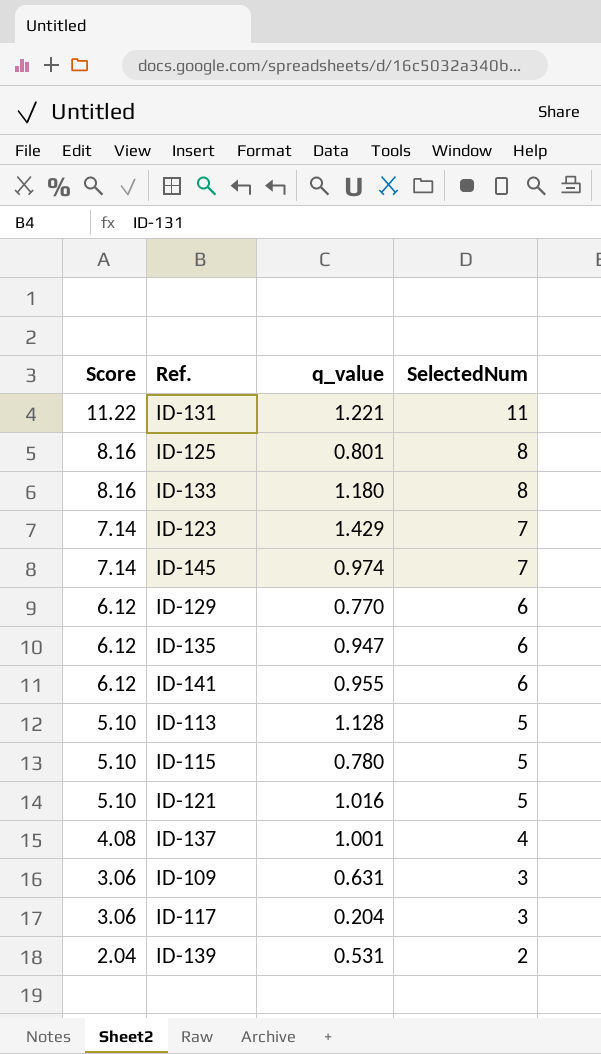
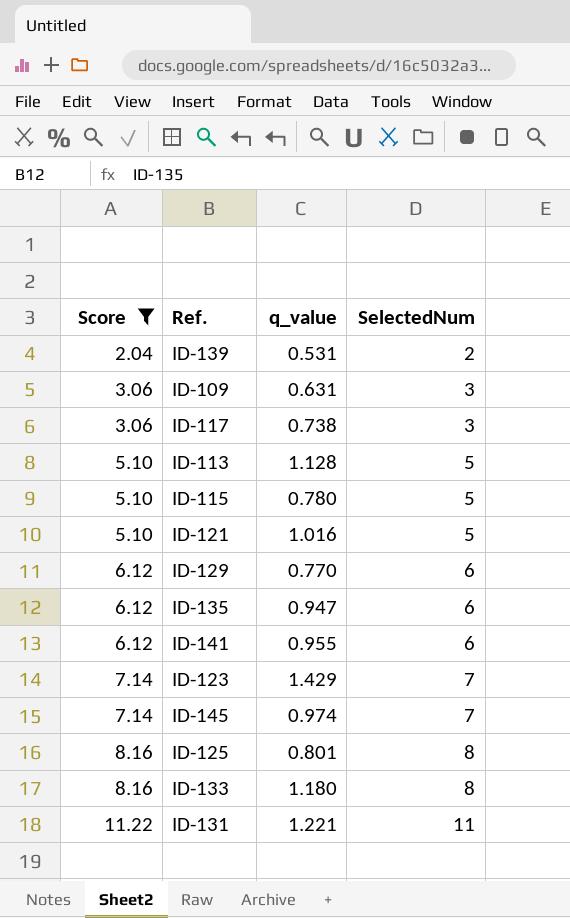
filter: none -> Score != 4.08
row order: Score descending -> Score ascending
ID-117 | q_value: 0.204 -> 0.738

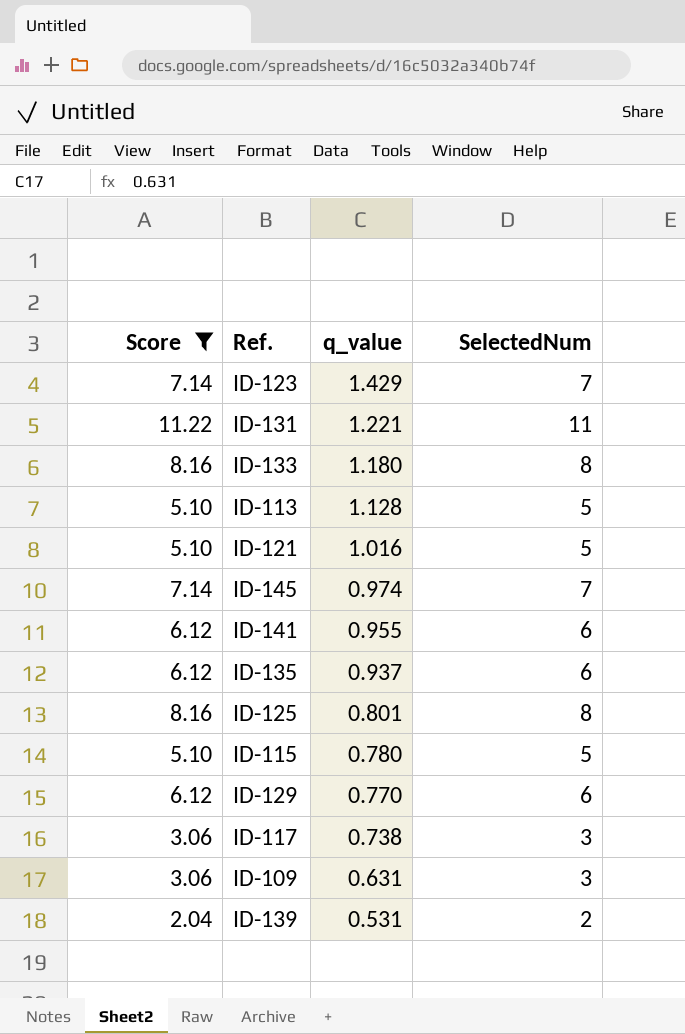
row order: Score ascending -> q_value descending
ID-135 | q_value: 0.947 -> 0.937

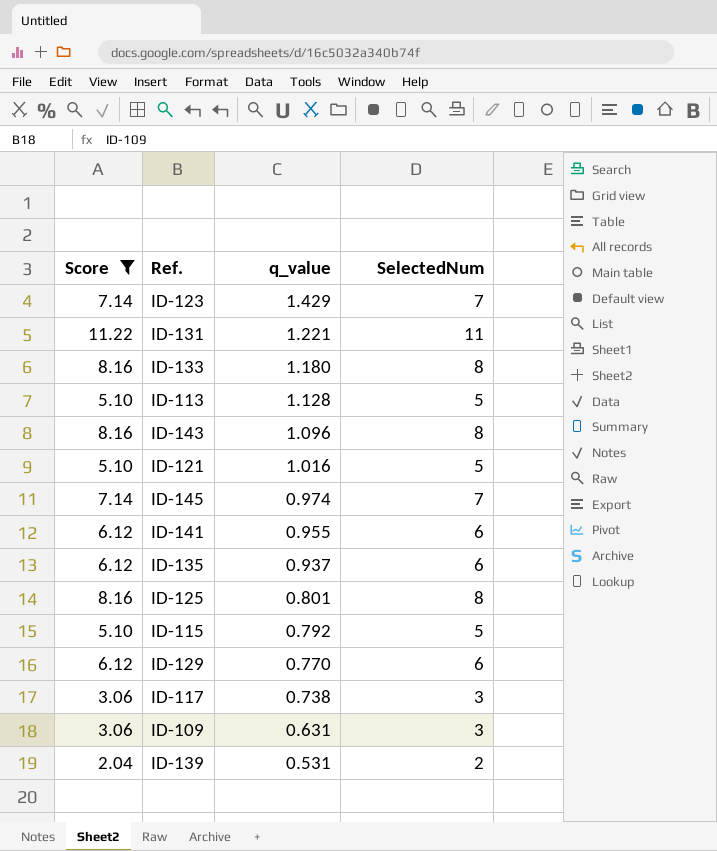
row ID-143: none -> 8.16 | 1.096 | 8
ID-115 | q_value: 0.780 -> 0.792

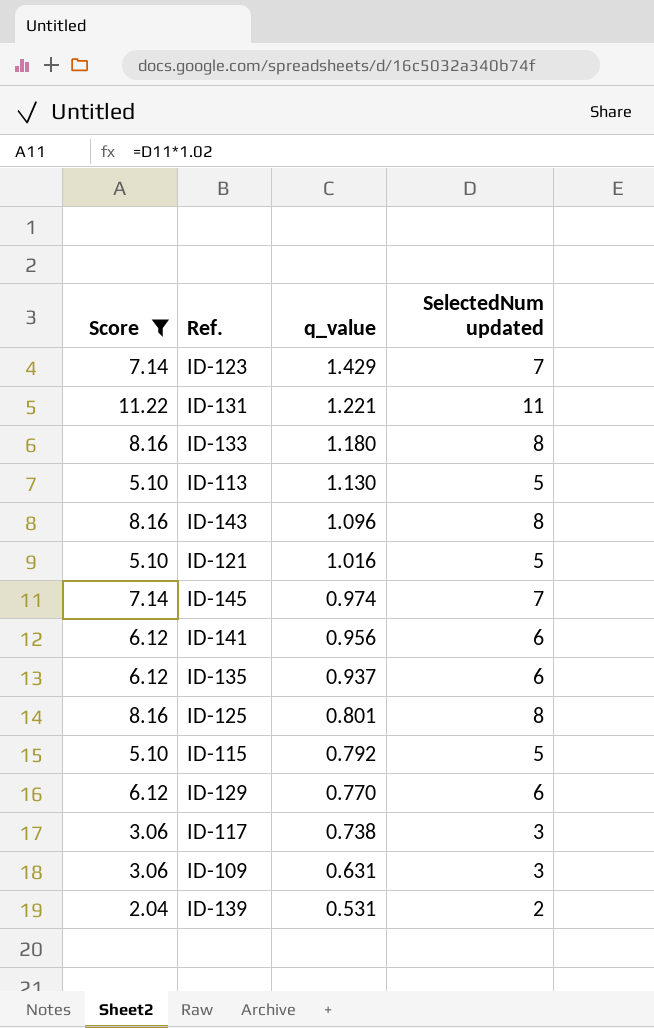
column name: SelectedNum -> SelectedNum updated
ID-113 | q_value: 1.128 -> 1.130
ID-141 | q_value: 0.955 -> 0.956

